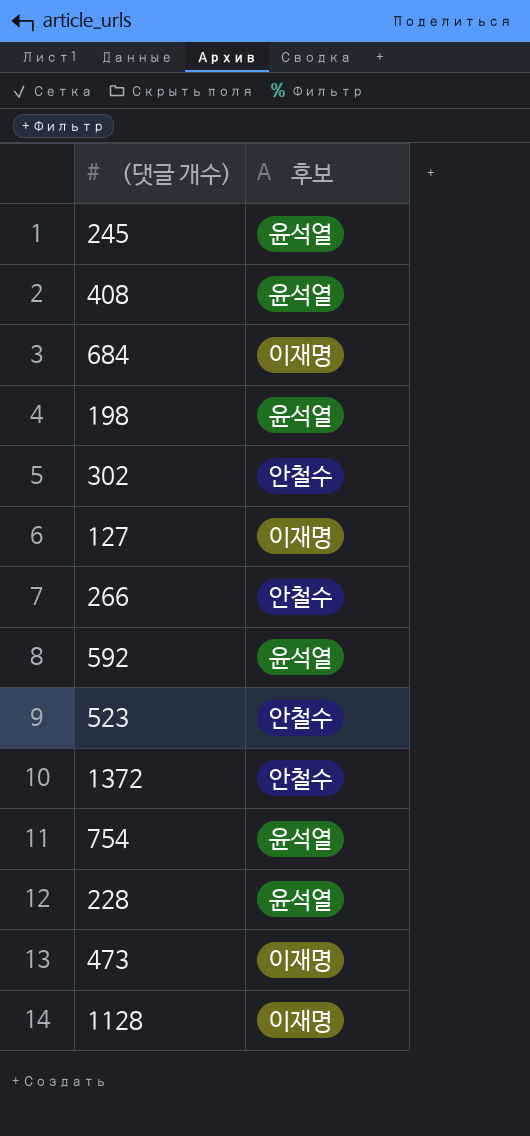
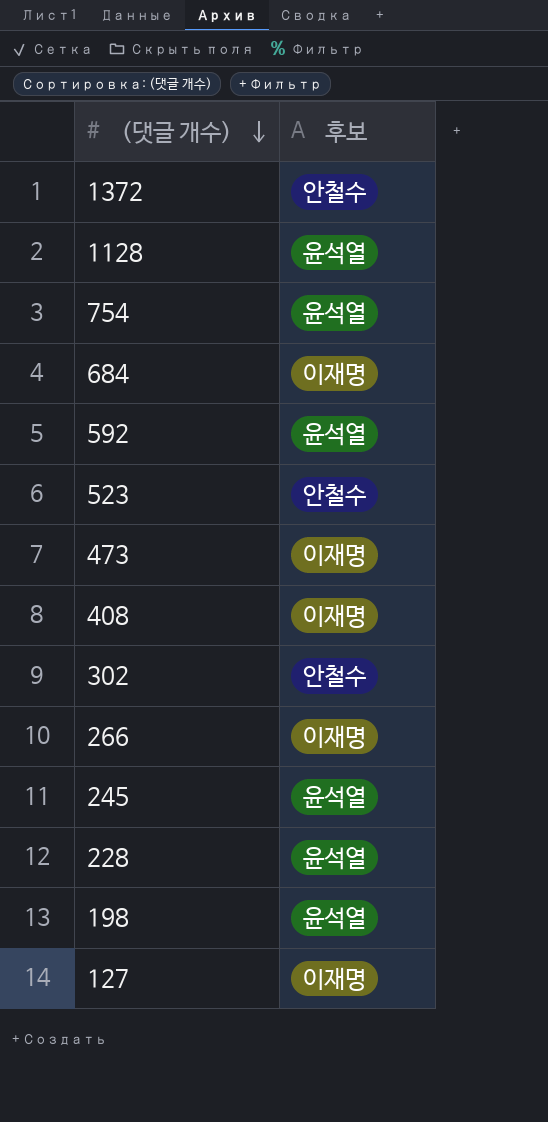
row order: none -> (댓글 개수) descending
1128 | 후보: 이재명 -> 윤석열
408 | 후보: 윤석열 -> 이재명
266 | 후보: 안철수 -> 이재명

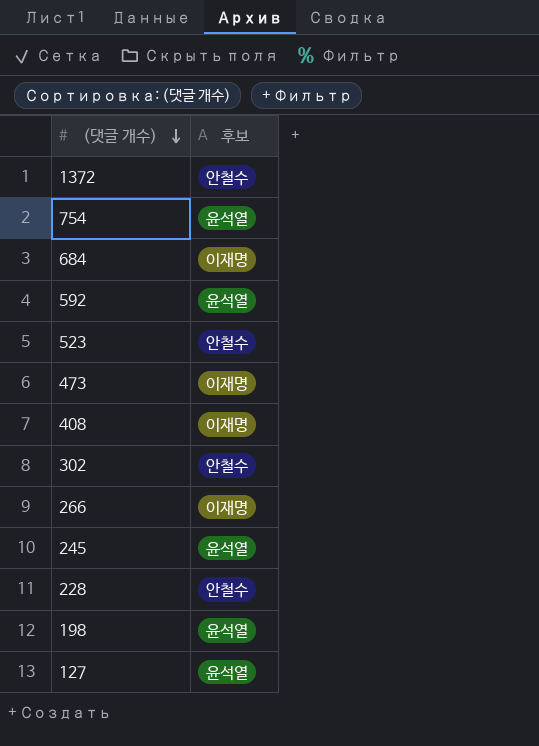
row 1128: 윤석열 -> none
228 | 후보: 윤석열 -> 안철수
127 | 후보: 이재명 -> 윤석열

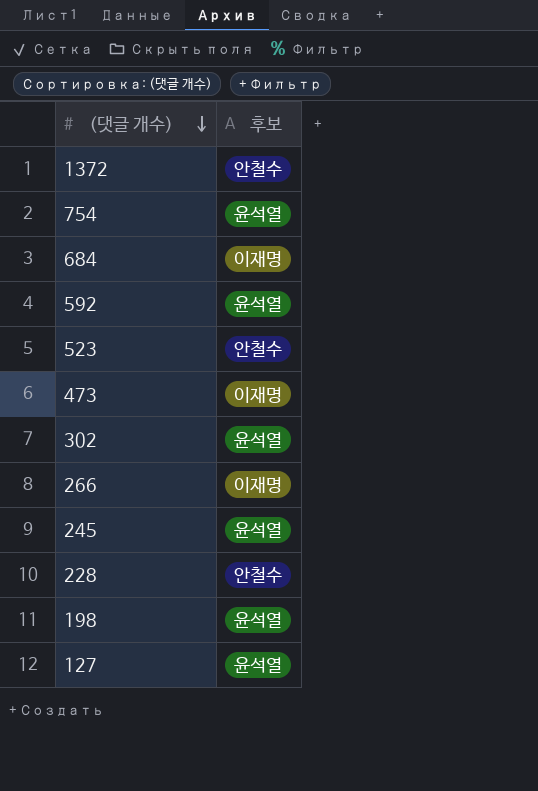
row 408: 이재명 -> none
302 | 후보: 안철수 -> 윤석열

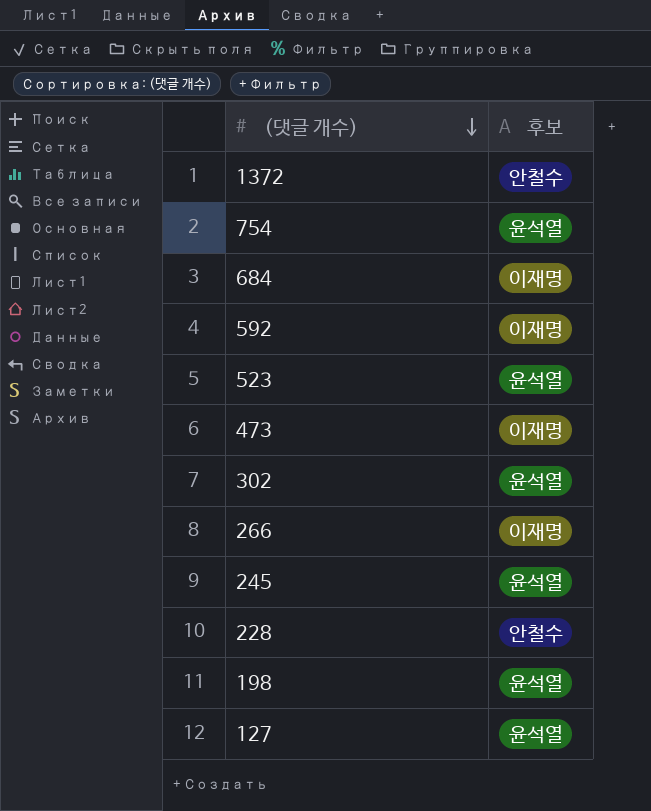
592 | 후보: 윤석열 -> 이재명
523 | 후보: 안철수 -> 윤석열

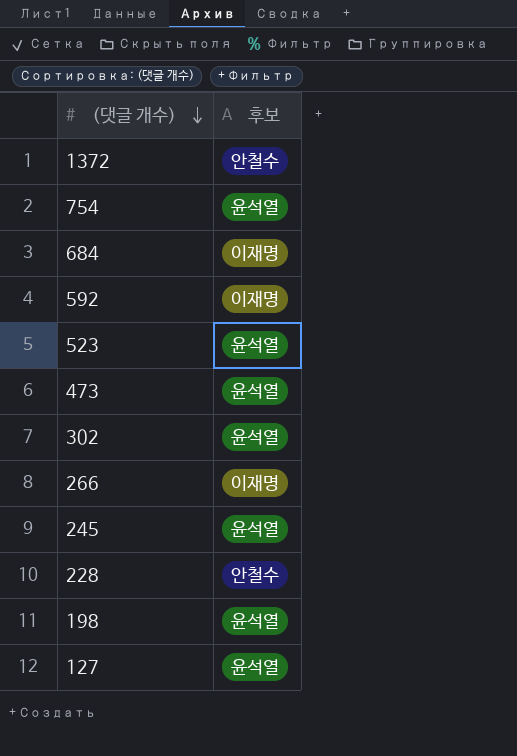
473 | 후보: 이재명 -> 윤석열

